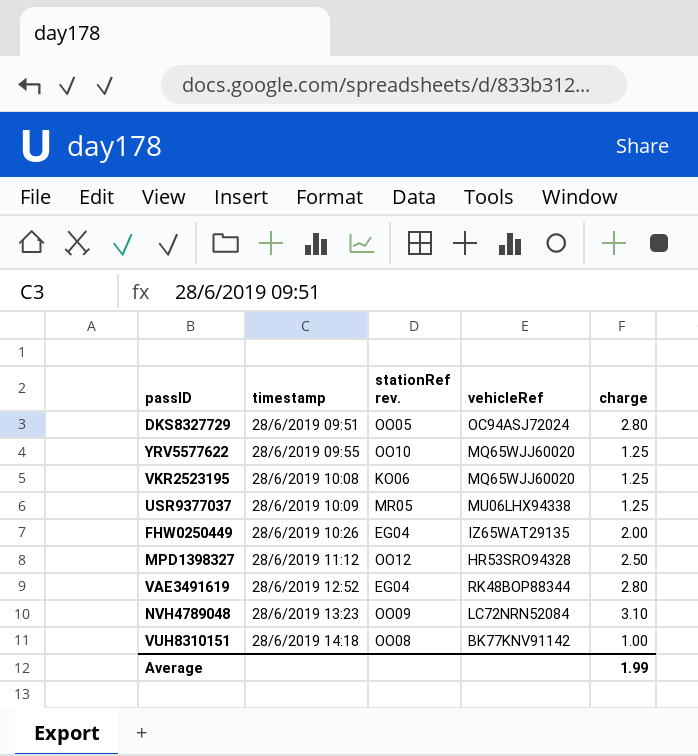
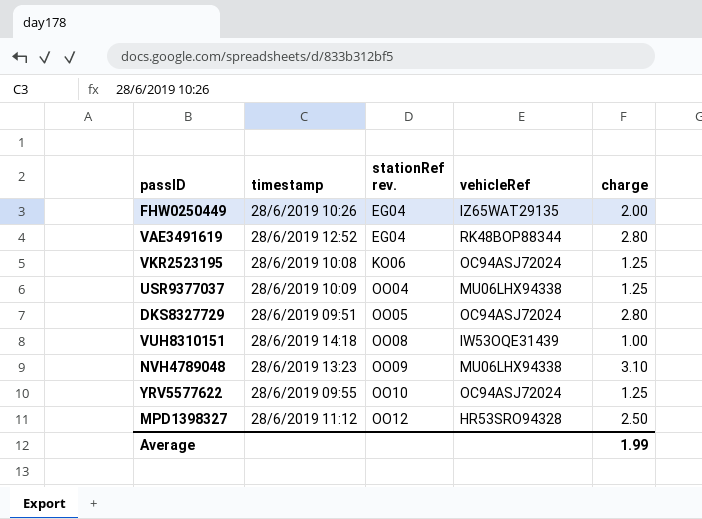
row order: timestamp ascending -> stationRef rev. ascending
VKR2523195 | vehicleRef: MQ65WJJ60020 -> OC94ASJ72024
USR9377037 | stationRef rev.: MR05 -> OO04
VUH8310151 | vehicleRef: BK77KNV91142 -> IW53OQE31439
NVH4789048 | vehicleRef: LC72NRN52084 -> MU06LHX94338
YRV5577622 | vehicleRef: MQ65WJJ60020 -> OC94ASJ72024

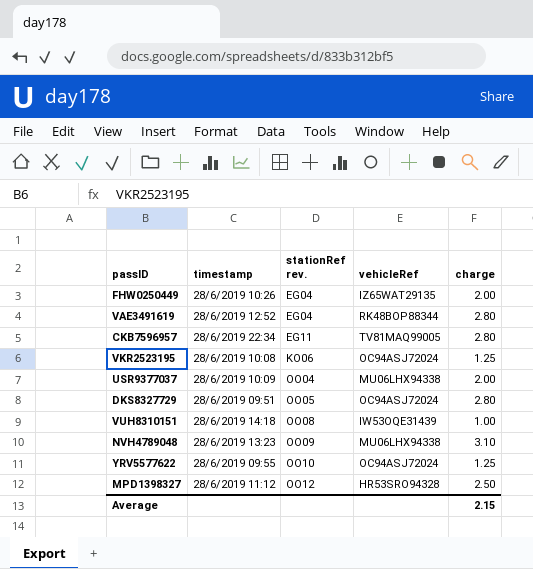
row CKB7596957: none -> 28/6/2019 22:34 | EG11 | TV81MAQ99005 | 2.80
USR9377037 | charge: 1.25 -> 2.00
Average | charge: 1.99 -> 2.15

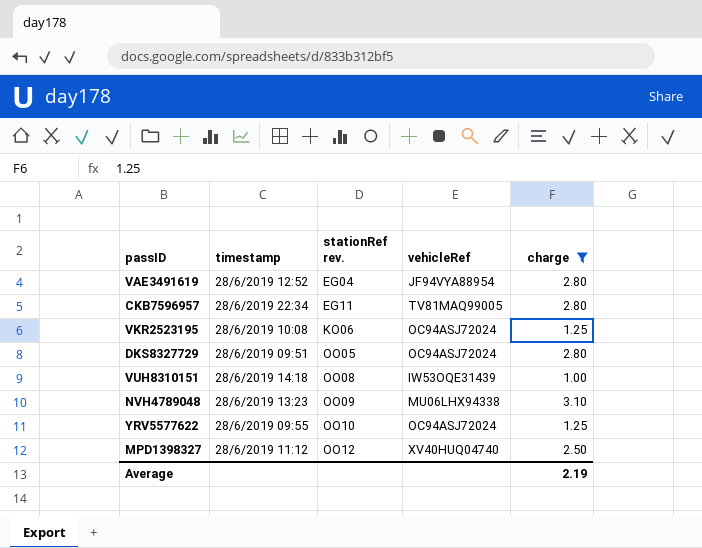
filter: none -> charge != 2.00
VAE3491619 | vehicleRef: RK48BOP88344 -> JF94VYA88954
MPD1398327 | vehicleRef: HR53SRO94328 -> XV40HUQ04740
Average | charge: 2.15 -> 2.19

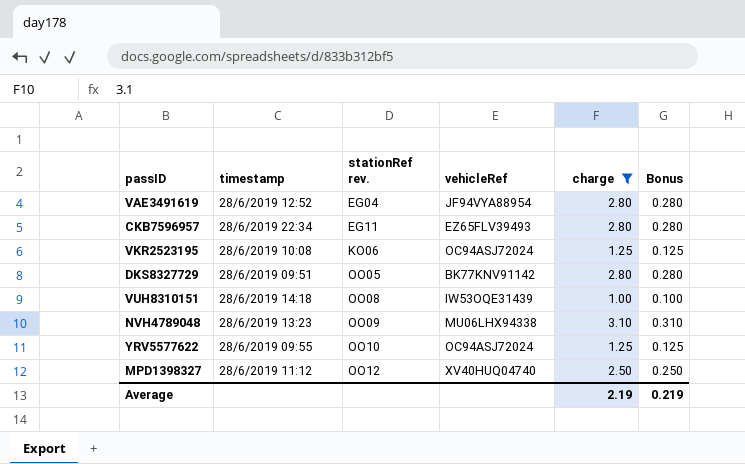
column Bonus | formula: none -> [charge] * 0.1
CKB7596957 | vehicleRef: TV81MAQ99005 -> EZ65FLV39493
DKS8327729 | vehicleRef: OC94ASJ72024 -> BK77KNV91142

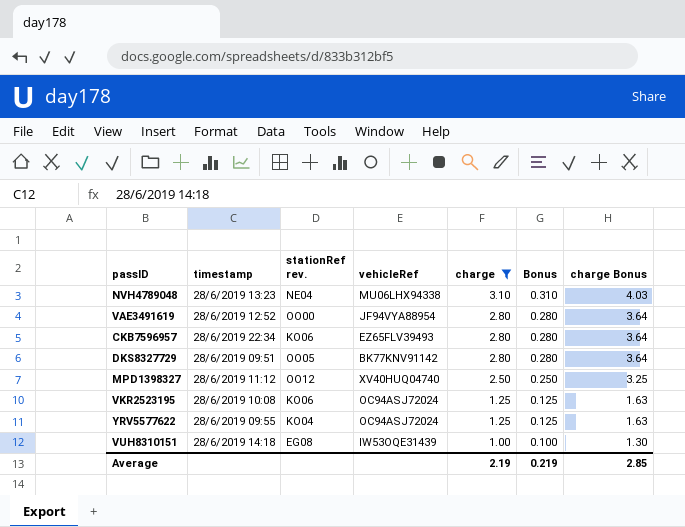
row order: stationRef rev. ascending -> charge descending
column charge Bonus | formula: none -> [charge] * 1.3
NVH4789048 | stationRef rev.: OO09 -> NE04
VAE3491619 | stationRef rev.: EG04 -> OO00
CKB7596957 | stationRef rev.: EG11 -> KO06
YRV5577622 | stationRef rev.: OO10 -> KO04
VUH8310151 | stationRef rev.: OO08 -> EG08

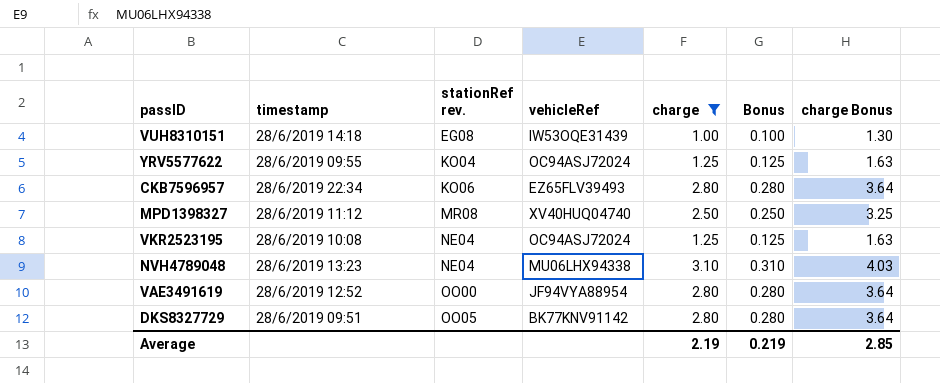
row order: charge descending -> stationRef rev. ascending
MPD1398327 | stationRef rev.: OO12 -> MR08
VKR2523195 | stationRef rev.: KO06 -> NE04

